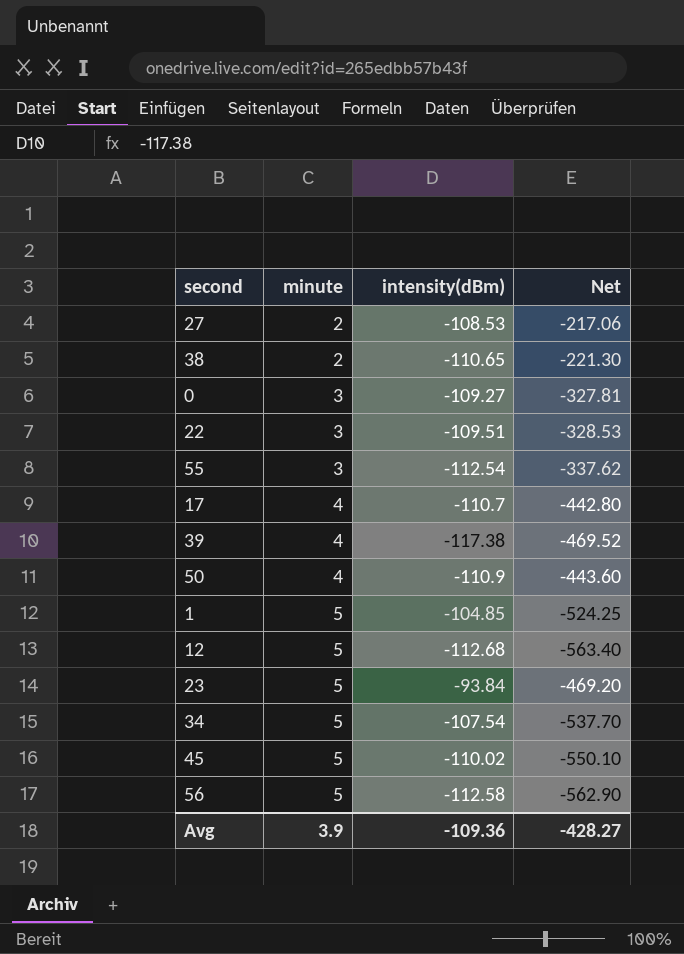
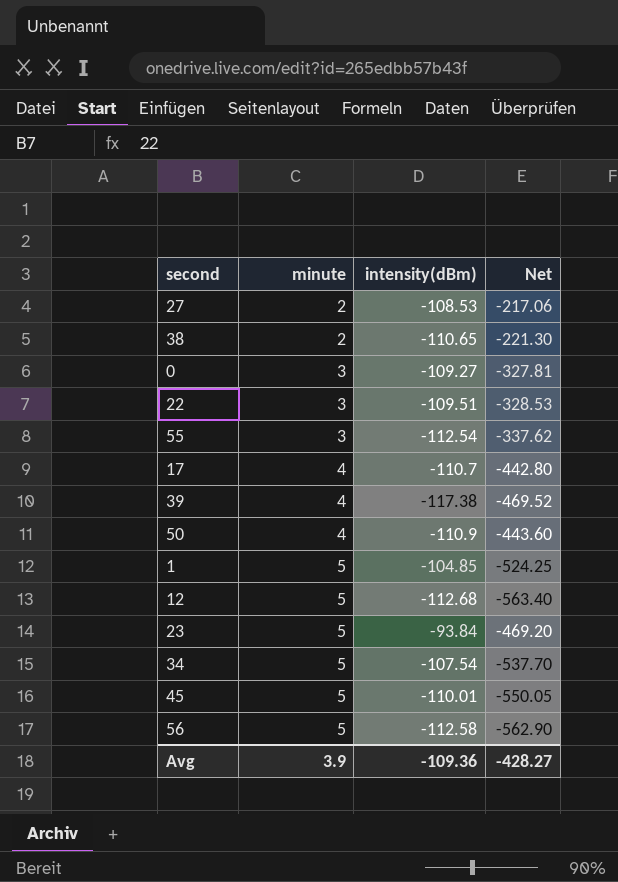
45 | intensity(dBm): -110.02 -> -110.01
45 | Net: -550.10 -> -550.05

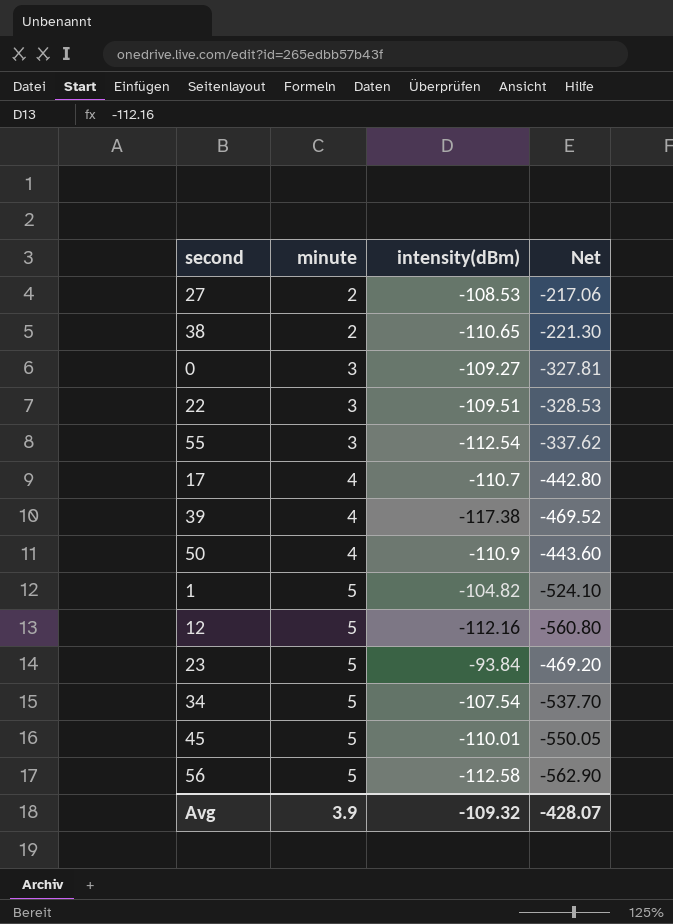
1 | intensity(dBm): -104.85 -> -104.82
1 | Net: -524.25 -> -524.10
12 | intensity(dBm): -112.68 -> -112.16
12 | Net: -563.40 -> -560.80
Avg | intensity(dBm): -109.36 -> -109.32
Avg | Net: -428.27 -> -428.07

